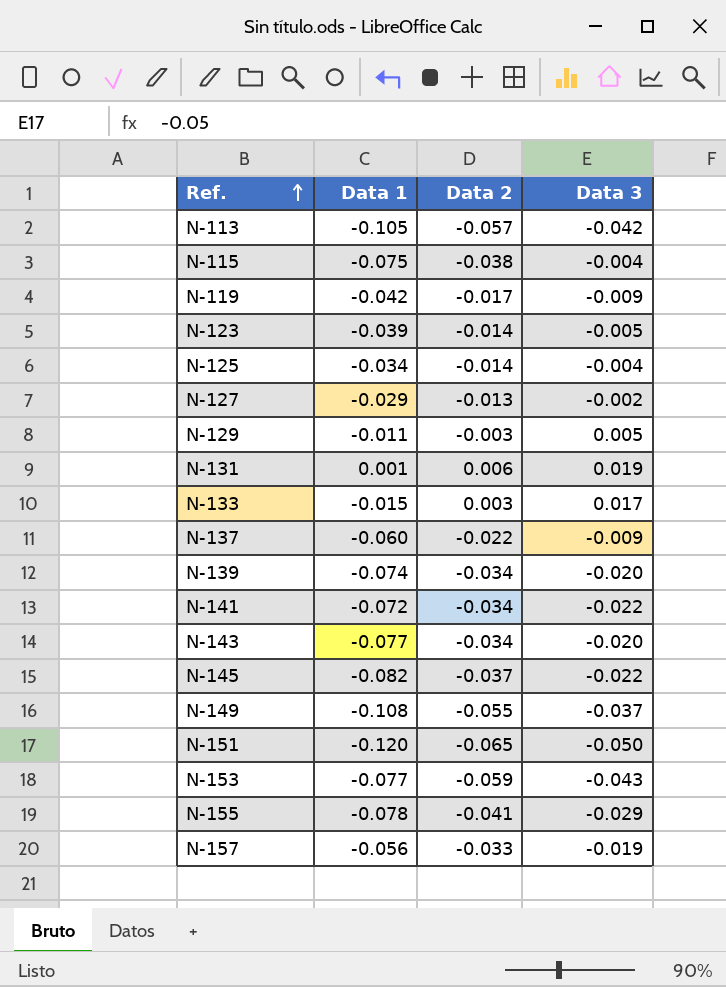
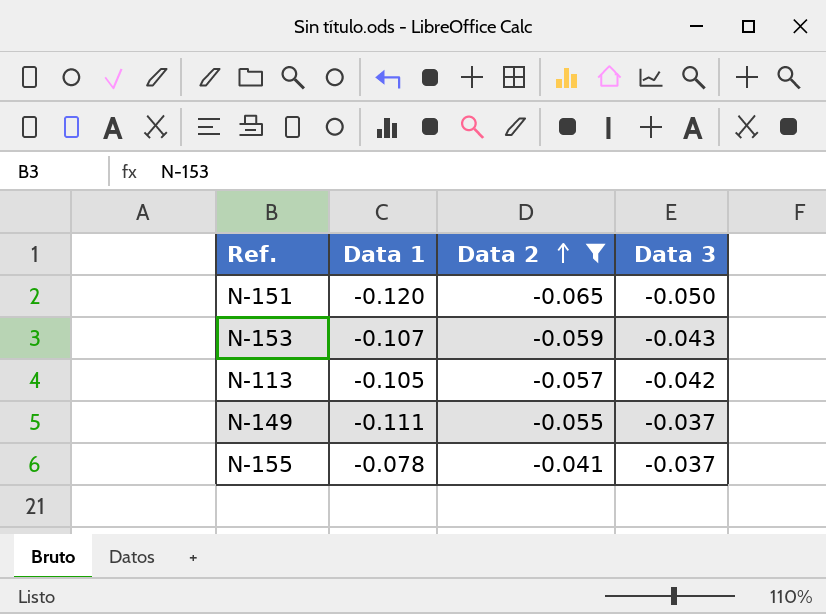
filter: none -> Data 2 <= -0.041
row order: Ref. ascending -> Data 2 ascending
N-153 | Data 1: -0.077 -> -0.107
N-149 | Data 1: -0.108 -> -0.111
N-155 | Data 3: -0.029 -> -0.037

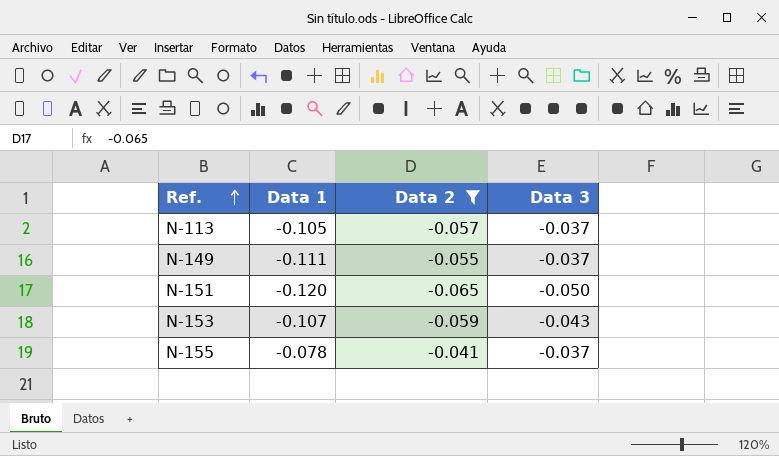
row order: Data 2 ascending -> Ref. ascending
N-113 | Data 3: -0.042 -> -0.037

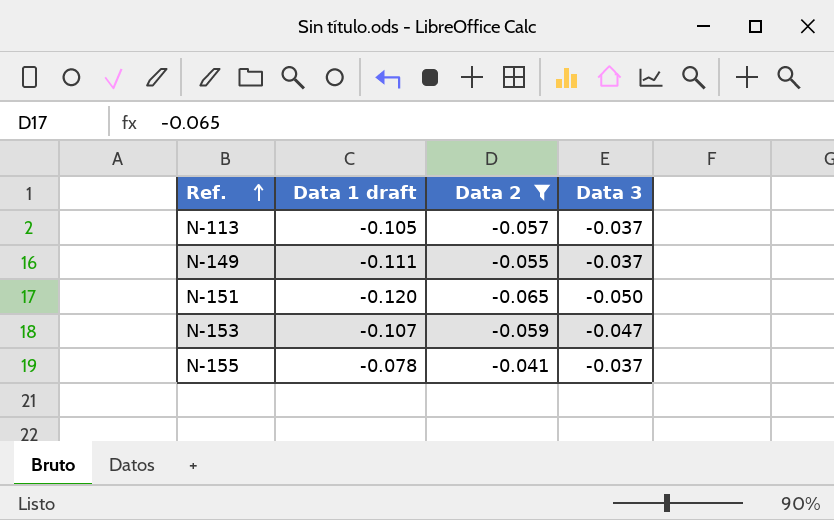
column name: Data 1 -> Data 1 draft
N-153 | Data 3: -0.043 -> -0.047

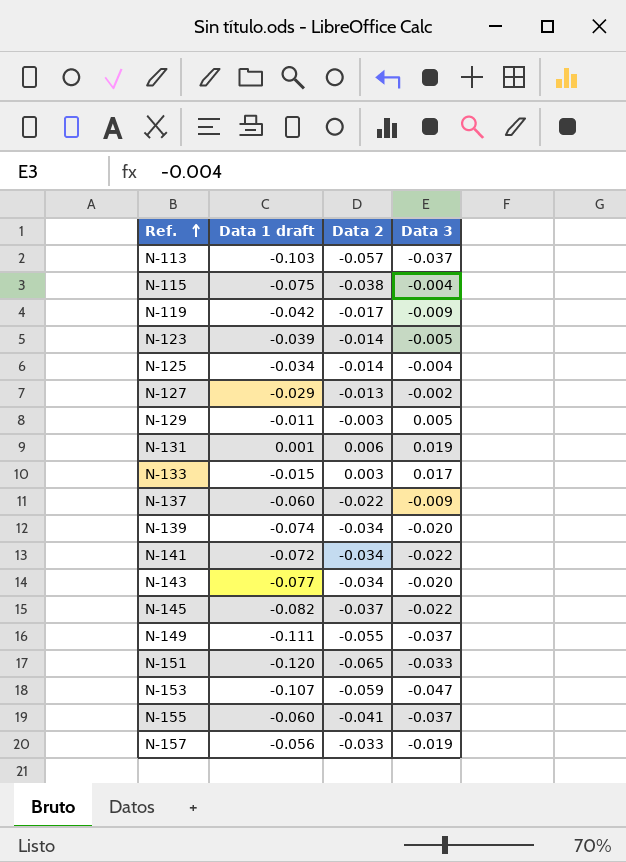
filter: Data 2 <= -0.041 -> none
N-113 | Data 1 draft: -0.105 -> -0.103
N-151 | Data 3: -0.050 -> -0.033
N-155 | Data 1 draft: -0.078 -> -0.060

